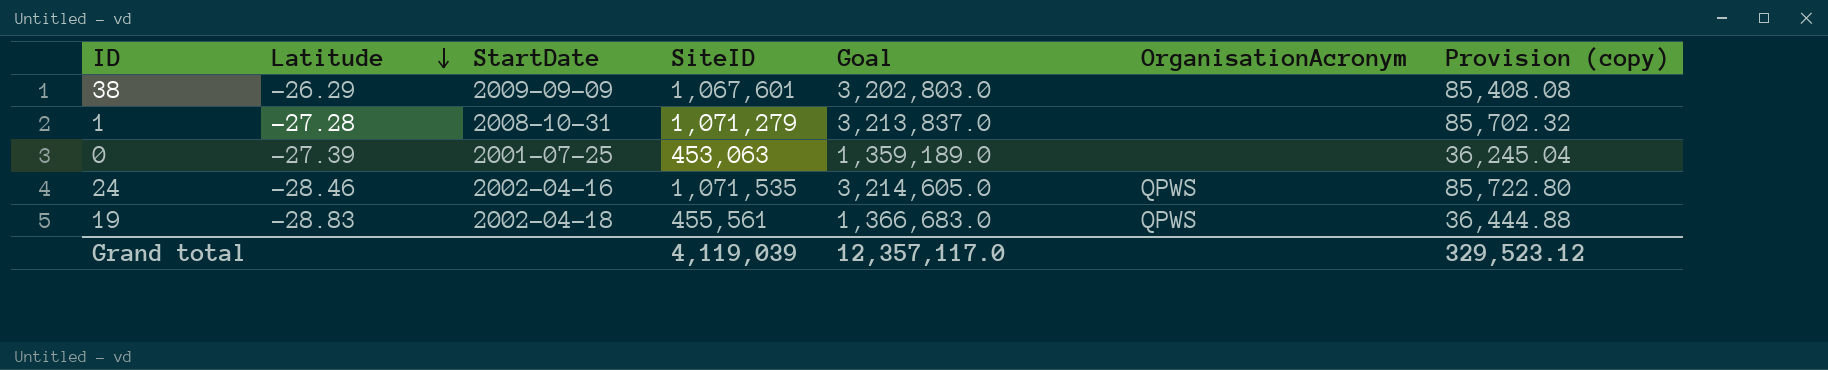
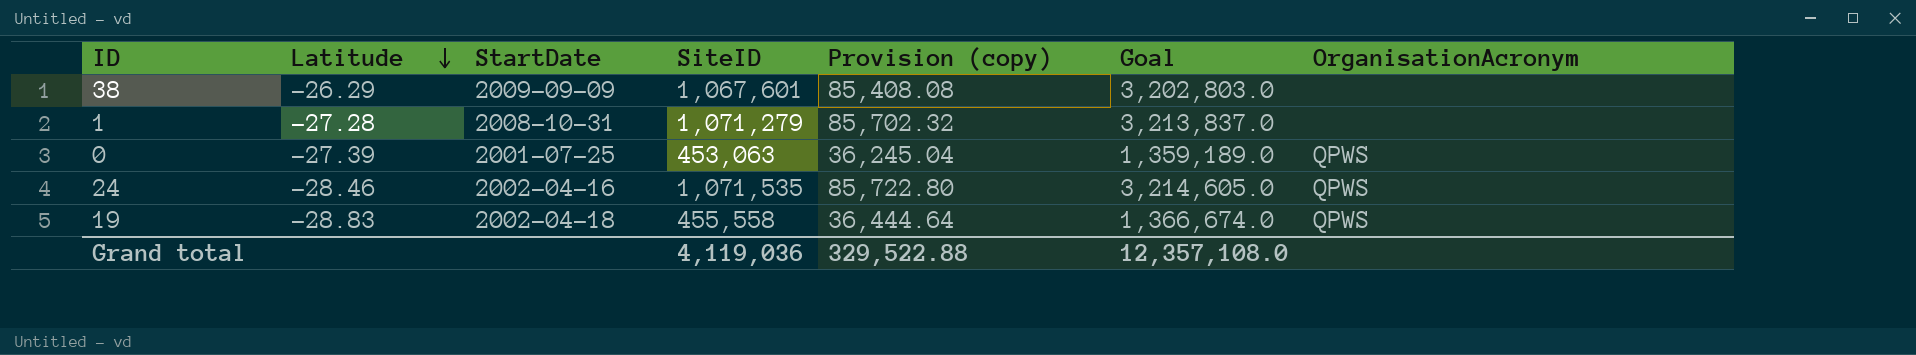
column Provision (copy) | position: 7 -> 5
0 | OrganisationAcronym: none -> QPWS
19 | SiteID: 455,561 -> 455,558
19 | Provision (copy): 36,444.88 -> 36,444.64
19 | Goal: 1,366,683.0 -> 1,366,674.0
Grand total | SiteID: 4,119,039 -> 4,119,036
Grand total | Provision (copy): 329,523.12 -> 329,522.88
Grand total | Goal: 12,357,117.0 -> 12,357,108.0

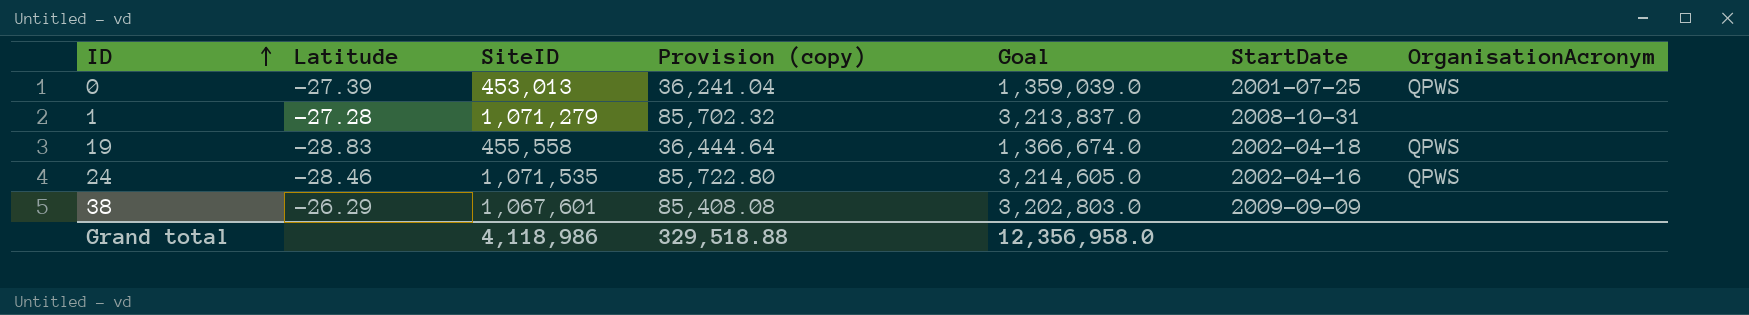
row order: Latitude descending -> ID ascending
column StartDate | position: 3 -> 6
0 | SiteID: 453,063 -> 453,013
0 | Provision (copy): 36,245.04 -> 36,241.04
0 | Goal: 1,359,189.0 -> 1,359,039.0
Grand total | SiteID: 4,119,036 -> 4,118,986
Grand total | Provision (copy): 329,522.88 -> 329,518.88
Grand total | Goal: 12,357,108.0 -> 12,356,958.0

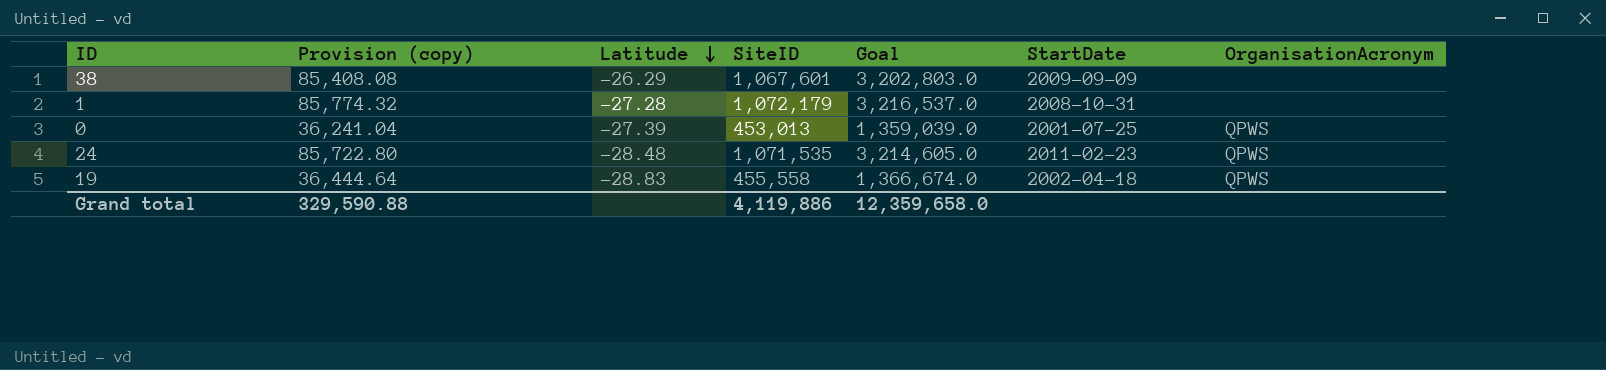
row order: ID ascending -> Latitude descending
column Provision (copy) | position: 4 -> 2
1 | Provision (copy): 85,702.32 -> 85,774.32
1 | SiteID: 1,071,279 -> 1,072,179
1 | Goal: 3,213,837.0 -> 3,216,537.0
24 | Latitude: -28.46 -> -28.48
24 | StartDate: 2002-04-16 -> 2011-02-23
Grand total | Provision (copy): 329,518.88 -> 329,590.88
Grand total | SiteID: 4,118,986 -> 4,119,886
Grand total | Goal: 12,356,958.0 -> 12,359,658.0

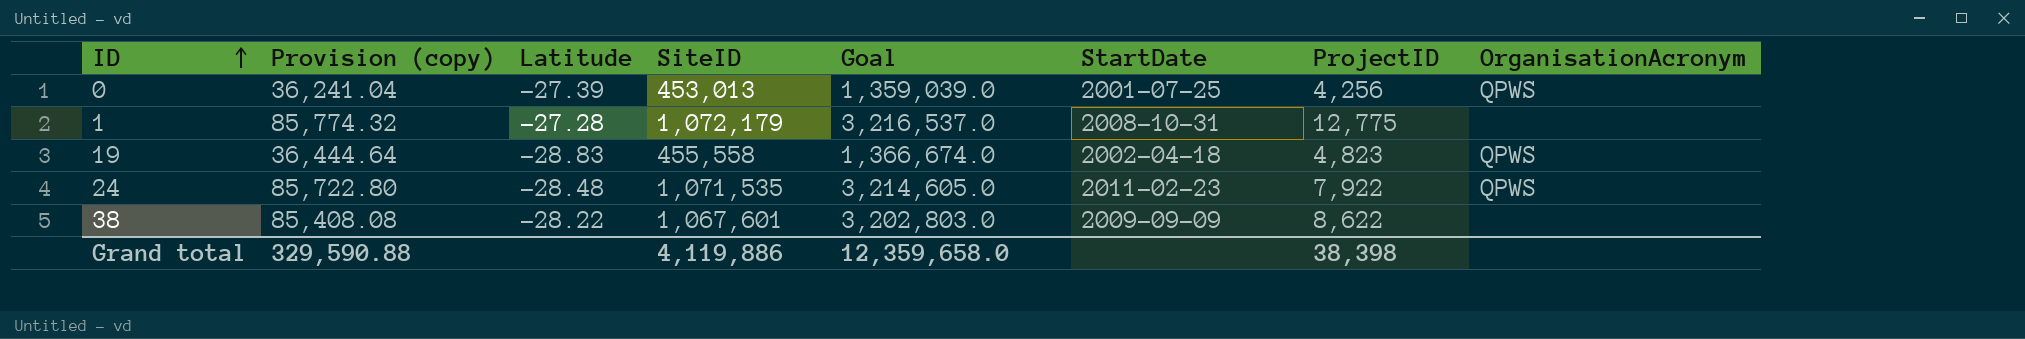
row order: Latitude descending -> ID ascending
column ProjectID | position: none -> 7
38 | Latitude: -26.29 -> -28.22

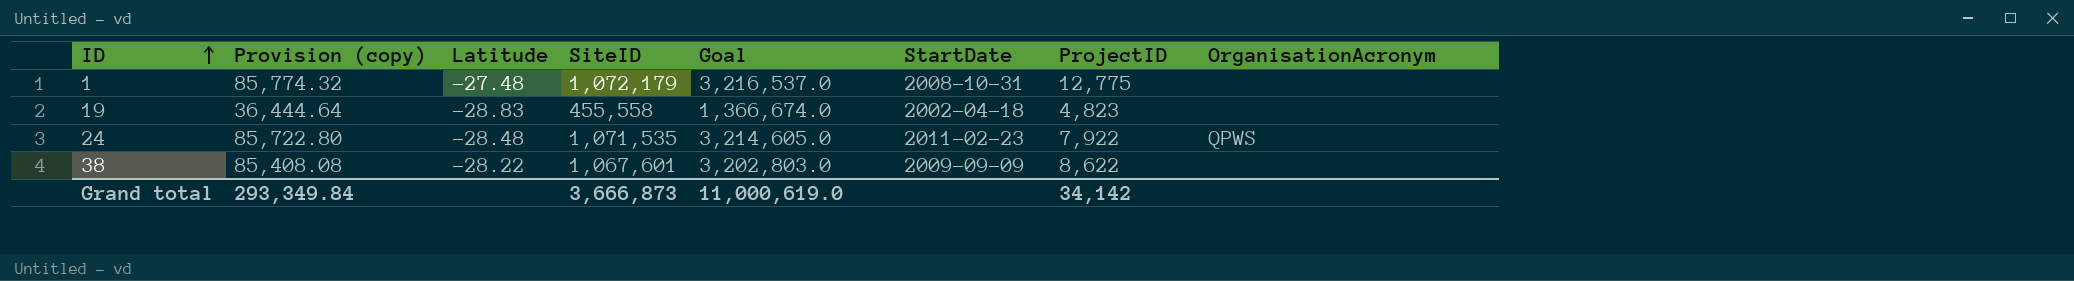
row 0: 36,241.04 | -27.39 | 453,013 | 1,359,039.0 | 2001-07-25 | 4,256 | QPWS -> none
1 | Latitude: -27.28 -> -27.48
19 | OrganisationAcronym: QPWS -> none
Grand total | Provision (copy): 329,590.88 -> 293,349.84
Grand total | SiteID: 4,119,886 -> 3,666,873
Grand total | Goal: 12,359,658.0 -> 11,000,619.0
Grand total | ProjectID: 38,398 -> 34,142

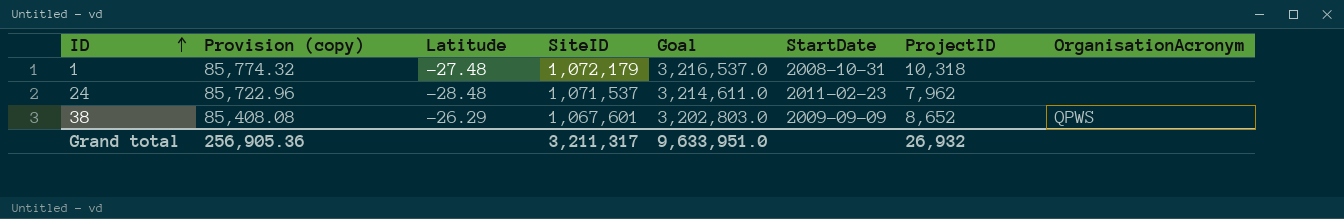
row 19: 36,444.64 | -28.83 | 455,558 | 1,366,674.0 | 2002-04-18 | 4,823 | none -> none
1 | ProjectID: 12,775 -> 10,318
24 | Provision (copy): 85,722.80 -> 85,722.96
24 | SiteID: 1,071,535 -> 1,071,537
24 | Goal: 3,214,605.0 -> 3,214,611.0
24 | ProjectID: 7,922 -> 7,962
24 | OrganisationAcronym: QPWS -> none
38 | Latitude: -28.22 -> -26.29
38 | ProjectID: 8,622 -> 8,652
38 | OrganisationAcronym: none -> QPWS
Grand total | Provision (copy): 293,349.84 -> 256,905.36
Grand total | SiteID: 3,666,873 -> 3,211,317
Grand total | Goal: 11,000,619.0 -> 9,633,951.0
Grand total | ProjectID: 34,142 -> 26,932

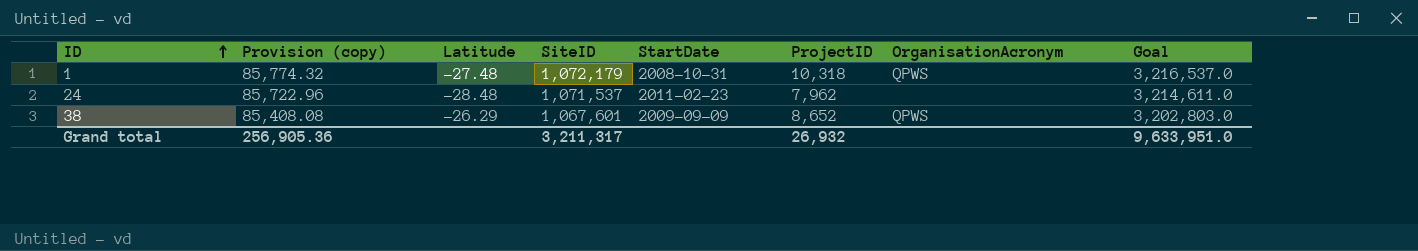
column Goal | position: 5 -> 8
1 | OrganisationAcronym: none -> QPWS

